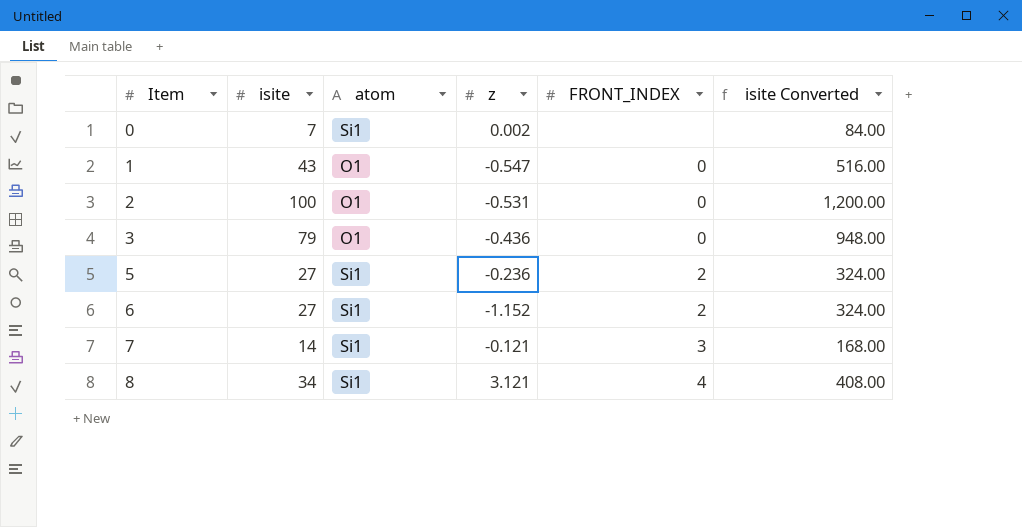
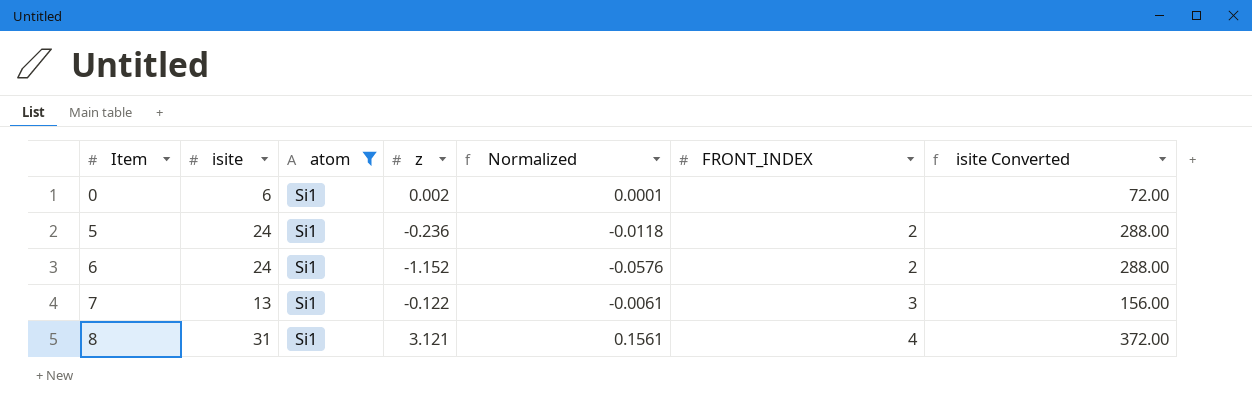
filter: none -> atom = Si1
column Normalized | formula: none -> [z] * 0.05
0 | isite: 7 -> 6
0 | isite Converted: 84.00 -> 72.00
5 | isite: 27 -> 24
5 | isite Converted: 324.00 -> 288.00
6 | isite: 27 -> 24
6 | isite Converted: 324.00 -> 288.00
7 | isite: 14 -> 13
7 | z: -0.121 -> -0.122
7 | isite Converted: 168.00 -> 156.00
8 | isite: 34 -> 31
8 | isite Converted: 408.00 -> 372.00

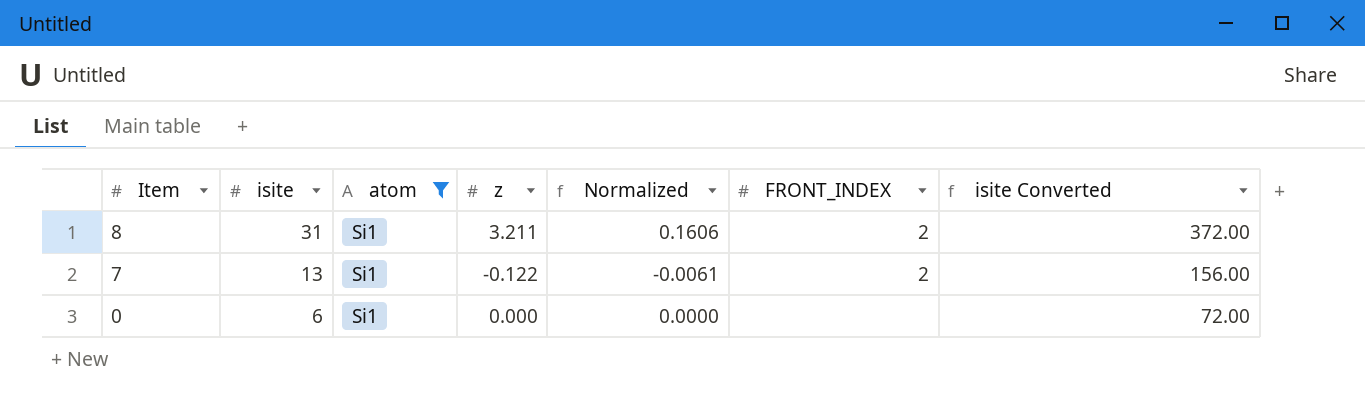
row order: Item ascending -> Item descending
row 5: 24 | Si1 | -0.236 | -0.0118 | 2 | 288.00 -> none
row 6: 24 | Si1 | -1.152 | -0.0576 | 2 | 288.00 -> none
8 | z: 3.121 -> 3.211
8 | Normalized: 0.1561 -> 0.1606
8 | FRONT_INDEX: 4 -> 2
7 | FRONT_INDEX: 3 -> 2
0 | z: 0.002 -> 0.000
0 | Normalized: 0.0001 -> 0.0000

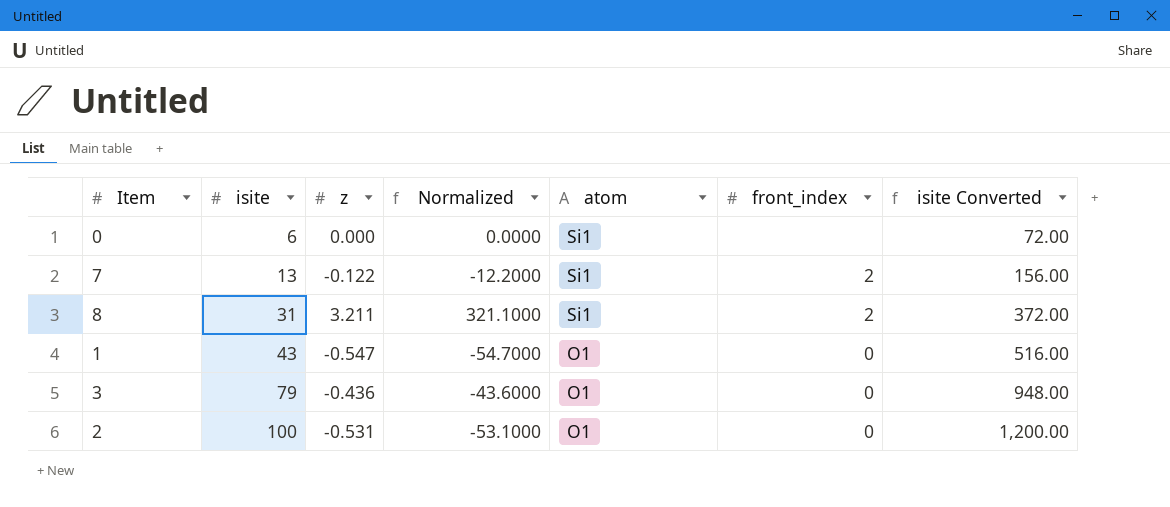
filter: atom = Si1 -> none
row order: Item descending -> isite ascending
column Normalized | formula: [z] * 0.05 -> [z] * 100
column atom | position: 3 -> 5
column name: FRONT_INDEX -> front_index

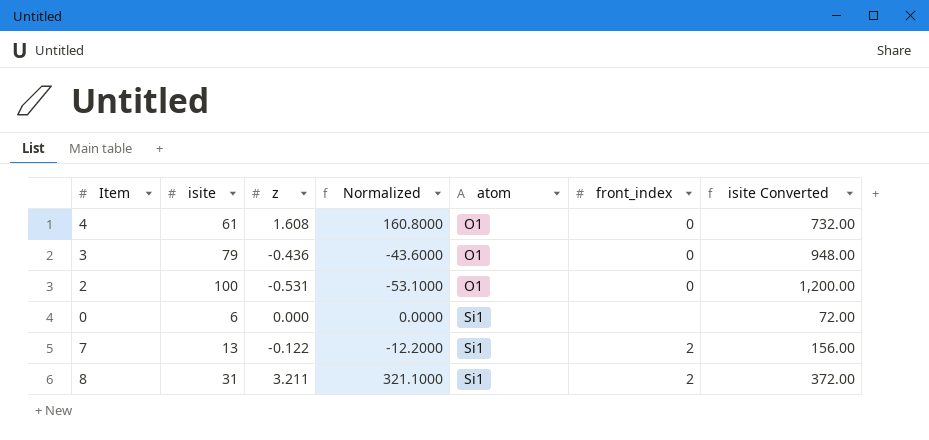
row order: isite ascending -> atom ascending
row 1: 43 | -0.547 | -54.7000 | O1 | 0 | 516.00 -> none
row 4: none -> 61 | 1.608 | 160.8000 | O1 | 0 | 732.00

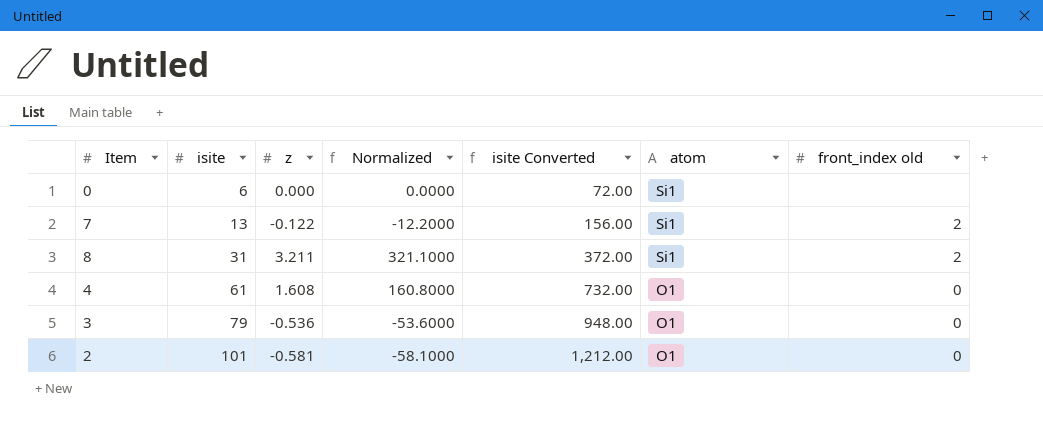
row order: atom ascending -> isite ascending
column isite Converted | position: 7 -> 5
column name: front_index -> front_index old
3 | z: -0.436 -> -0.536
3 | Normalized: -43.6000 -> -53.6000
2 | isite: 100 -> 101
2 | z: -0.531 -> -0.581
2 | Normalized: -53.1000 -> -58.1000
2 | isite Converted: 1,200.00 -> 1,212.00

